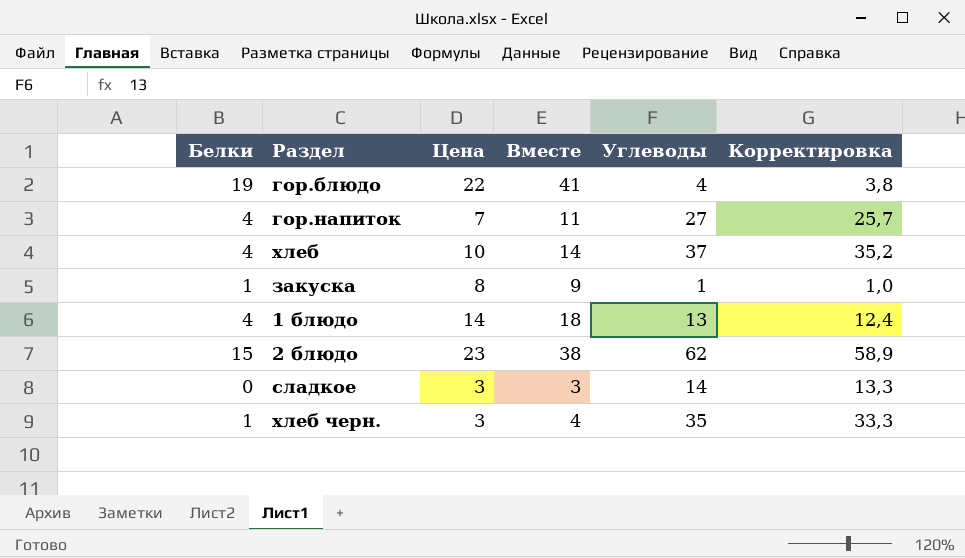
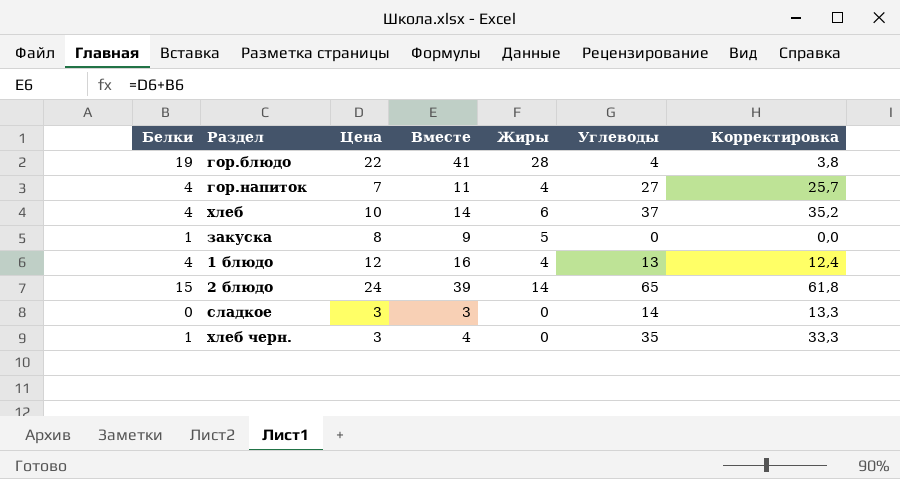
column Жиры | position: none -> 5
закуска | Углеводы: 1 -> 0
закуска | Корректировка: 1,0 -> 0,0
1 блюдо | Цена: 14 -> 12
1 блюдо | Вместе: 18 -> 16
2 блюдо | Цена: 23 -> 24
2 блюдо | Вместе: 38 -> 39
2 блюдо | Углеводы: 62 -> 65
2 блюдо | Корректировка: 58,9 -> 61,8

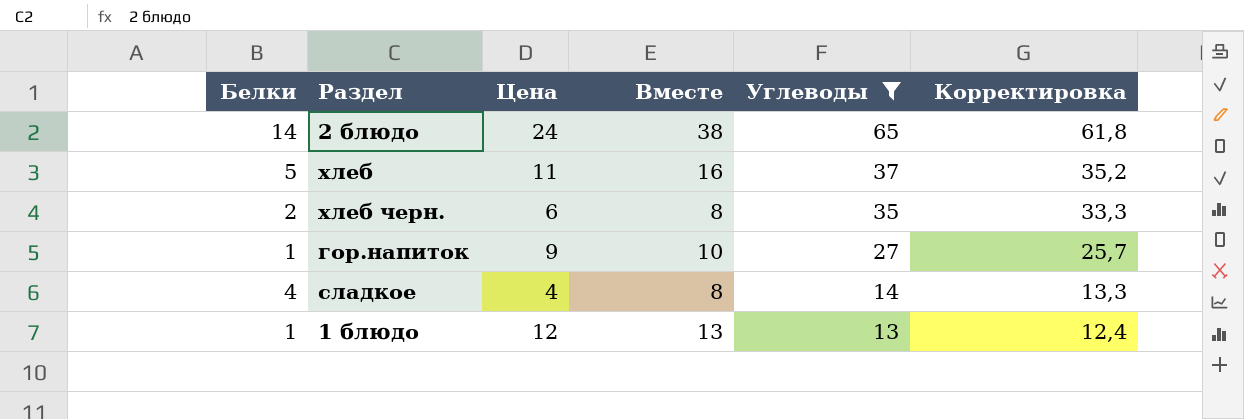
filter: none -> Углеводы >= 13
row order: none -> Углеводы descending
column Жиры | position: 5 -> none
2 блюдо | Белки: 15 -> 14
2 блюдо | Вместе: 39 -> 38
хлеб | Белки: 4 -> 5
хлеб | Цена: 10 -> 11
хлеб | Вместе: 14 -> 16
хлеб черн. | Белки: 1 -> 2
хлеб черн. | Цена: 3 -> 6
хлеб черн. | Вместе: 4 -> 8
гор.напиток | Белки: 4 -> 1
гор.напиток | Цена: 7 -> 9
гор.напиток | Вместе: 11 -> 10
сладкое | Белки: 0 -> 4
сладкое | Цена: 3 -> 4
сладкое | Вместе: 3 -> 8
1 блюдо | Белки: 4 -> 1
1 блюдо | Вместе: 16 -> 13

